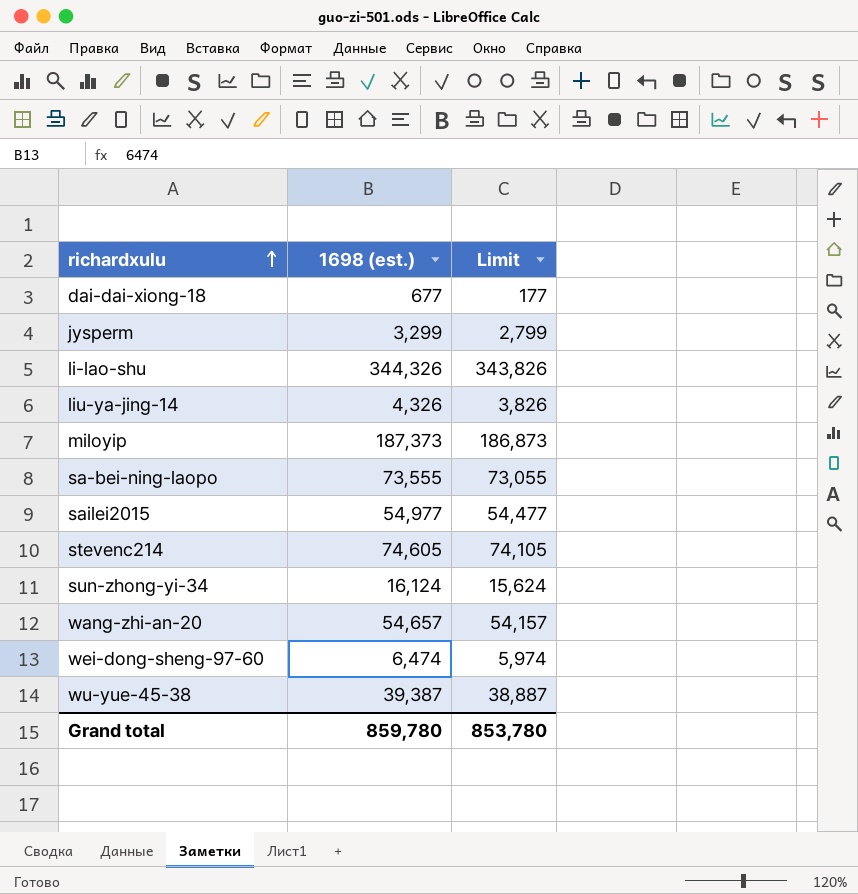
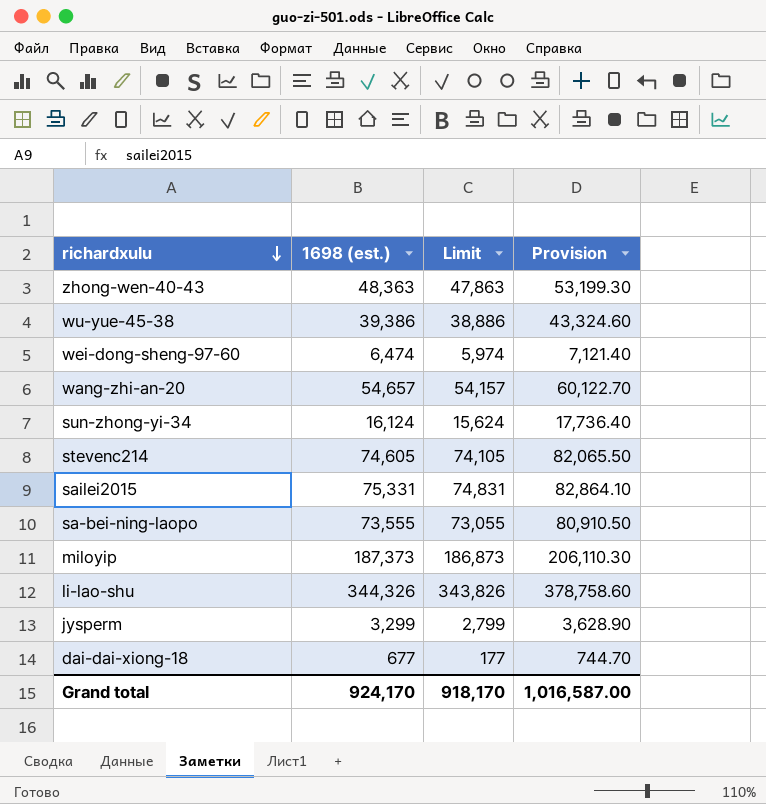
row order: richardxulu ascending -> richardxulu descending
column Provision | formula: none -> [1698 (est.)] * 1.1
row liu-ya-jing-14: 4,326 | 3,826 -> none
row zhong-wen-40-43: none -> 48,363 | 47,863 | 53,199.30
wu-yue-45-38 | 1698 (est.): 39,387 -> 39,386
wu-yue-45-38 | Limit: 38,887 -> 38,886
sailei2015 | 1698 (est.): 54,977 -> 75,331
sailei2015 | Limit: 54,477 -> 74,831
Grand total | 1698 (est.): 859,780 -> 924,170
Grand total | Limit: 853,780 -> 918,170

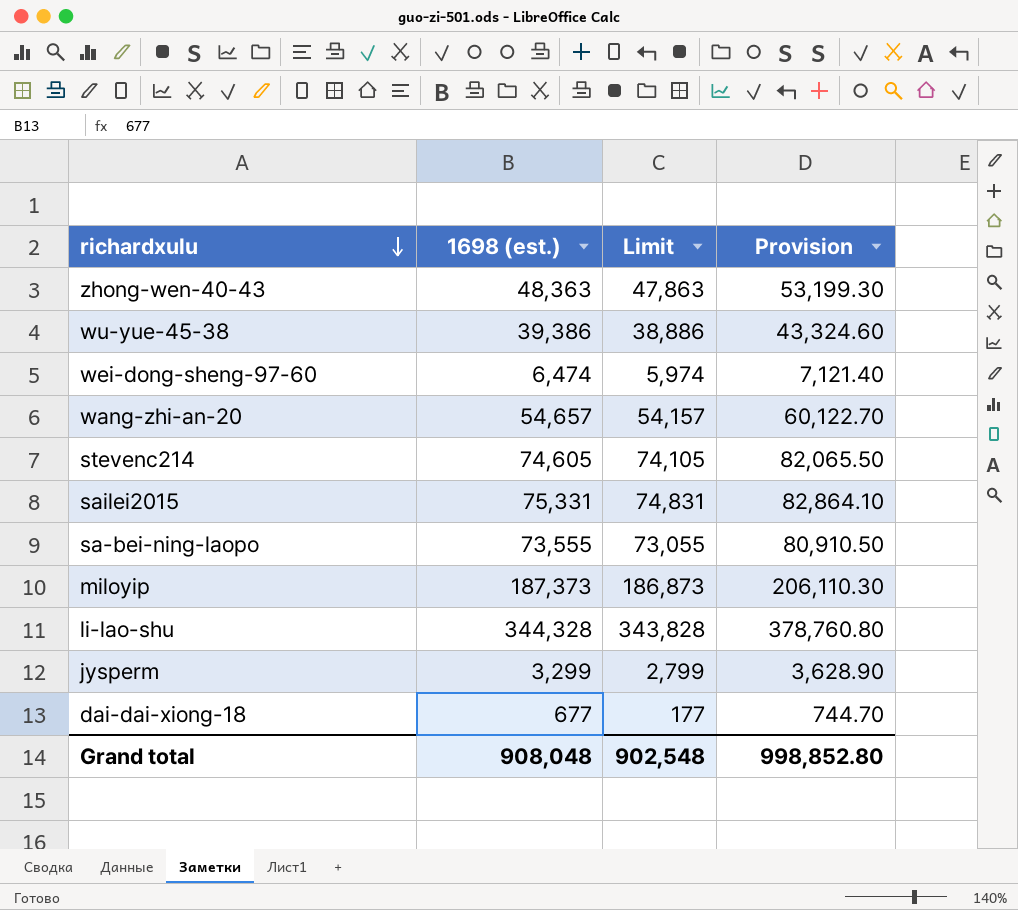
row sun-zhong-yi-34: 16,124 | 15,624 | 17,736.40 -> none
li-lao-shu | 1698 (est.): 344,326 -> 344,328
li-lao-shu | Limit: 343,826 -> 343,828
li-lao-shu | Provision: 378,758.60 -> 378,760.80
Grand total | 1698 (est.): 924,170 -> 908,048
Grand total | Limit: 918,170 -> 902,548
Grand total | Provision: 1,016,587.00 -> 998,852.80

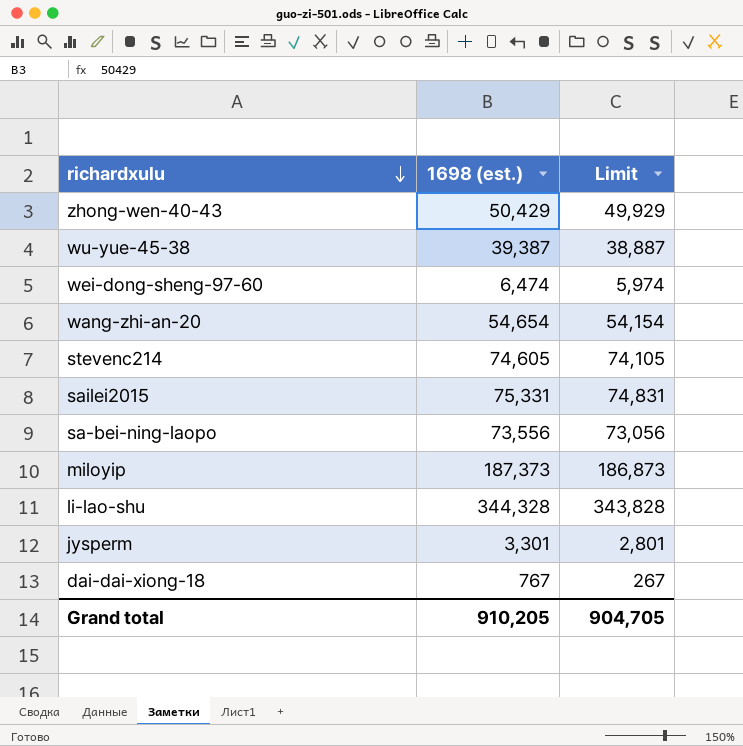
column Provision | formula: [1698 (est.)] * 1.1 -> none
zhong-wen-40-43 | 1698 (est.): 48,363 -> 50,429
zhong-wen-40-43 | Limit: 47,863 -> 49,929
wu-yue-45-38 | 1698 (est.): 39,386 -> 39,387
wu-yue-45-38 | Limit: 38,886 -> 38,887
wang-zhi-an-20 | 1698 (est.): 54,657 -> 54,654
wang-zhi-an-20 | Limit: 54,157 -> 54,154
sa-bei-ning-laopo | 1698 (est.): 73,555 -> 73,556
sa-bei-ning-laopo | Limit: 73,055 -> 73,056
jysperm | 1698 (est.): 3,299 -> 3,301
jysperm | Limit: 2,799 -> 2,801
dai-dai-xiong-18 | 1698 (est.): 677 -> 767
dai-dai-xiong-18 | Limit: 177 -> 267
Grand total | 1698 (est.): 908,048 -> 910,205
Grand total | Limit: 902,548 -> 904,705

